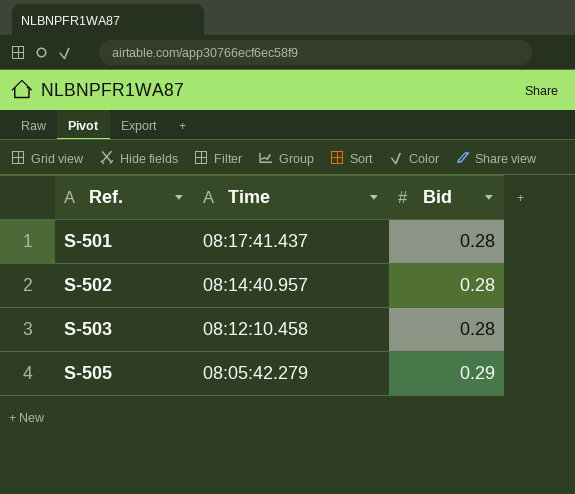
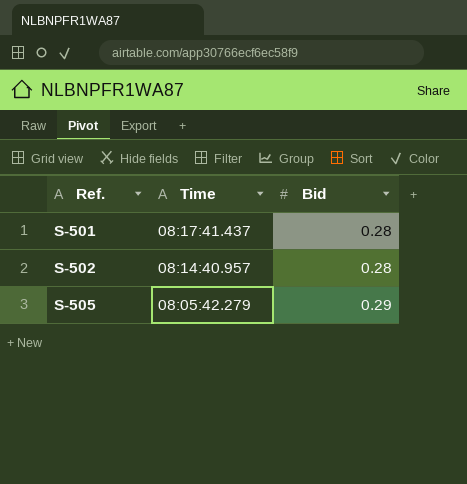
row S-503: 08:12:10.458 | 0.28 -> none

